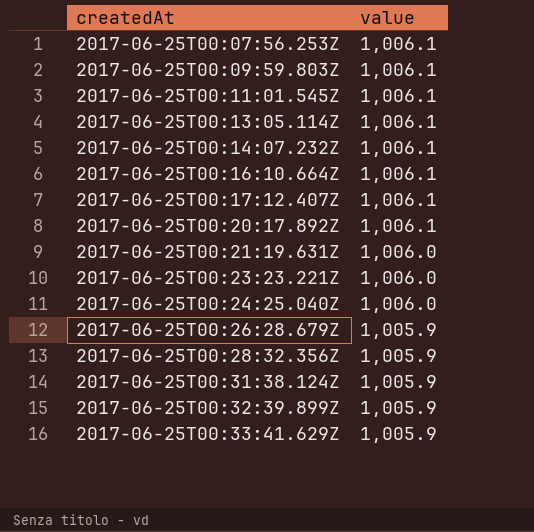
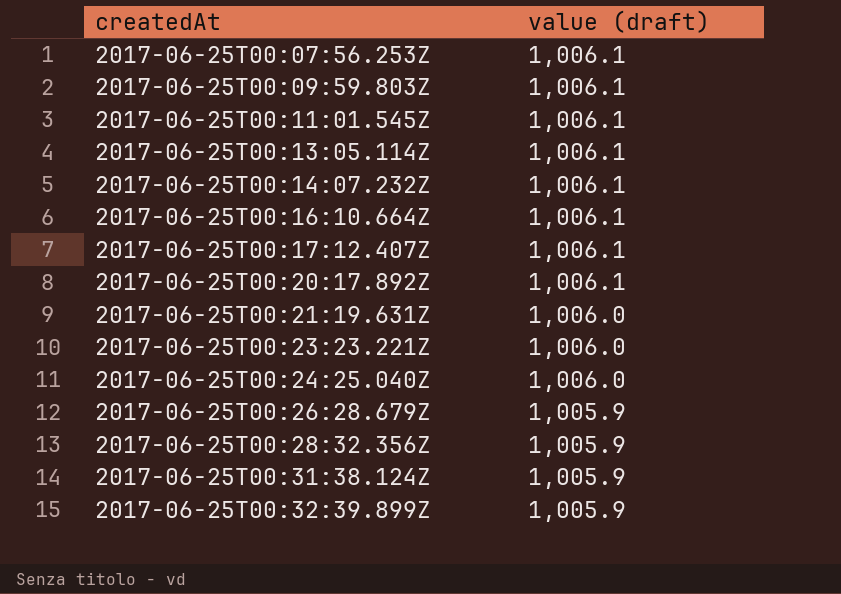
column name: value -> value (draft)
row 2017-06-25T00:33:41.629Z: 1,005.9 -> none

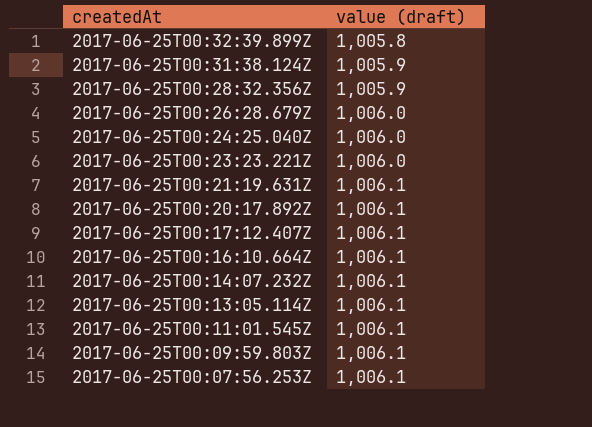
row order: createdAt ascending -> createdAt descending
2017-06-25T00:32:39.899Z | value (draft): 1,005.9 -> 1,005.8
2017-06-25T00:26:28.679Z | value (draft): 1,005.9 -> 1,006.0
2017-06-25T00:21:19.631Z | value (draft): 1,006.0 -> 1,006.1

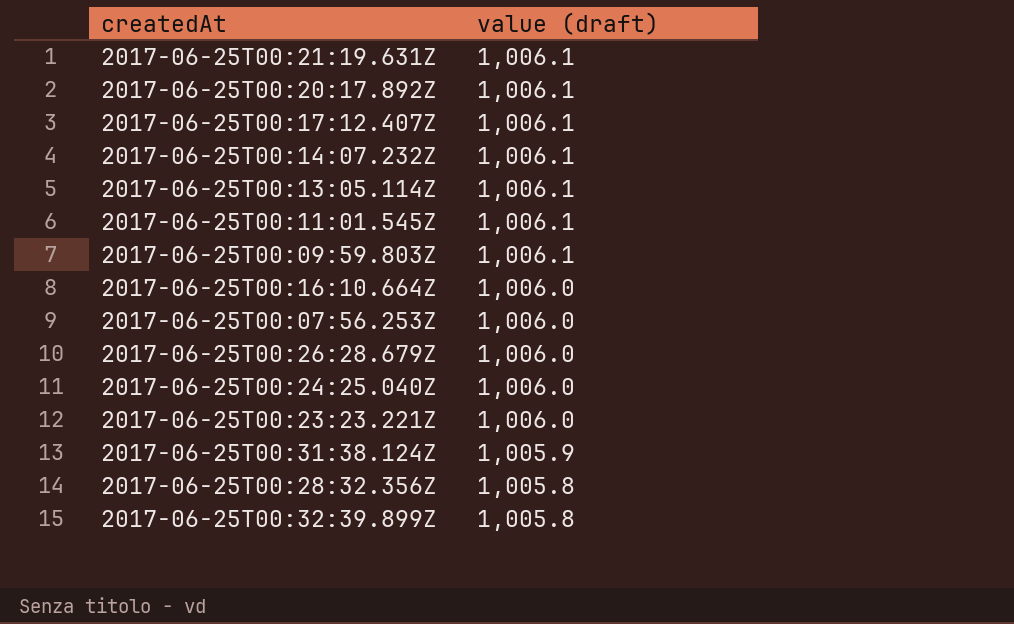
row order: createdAt descending -> value (draft) descending
2017-06-25T00:16:10.664Z | value (draft): 1,006.1 -> 1,006.0
2017-06-25T00:07:56.253Z | value (draft): 1,006.1 -> 1,006.0
2017-06-25T00:28:32.356Z | value (draft): 1,005.9 -> 1,005.8

